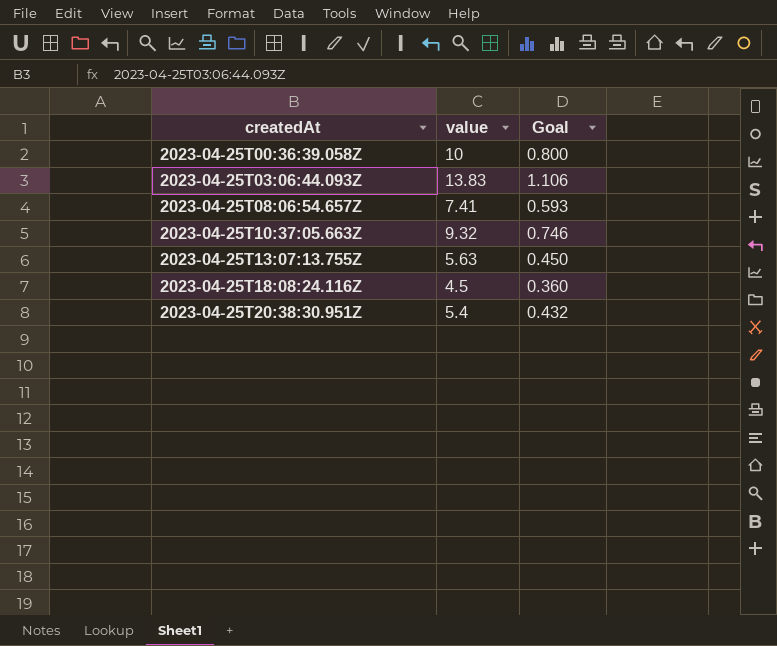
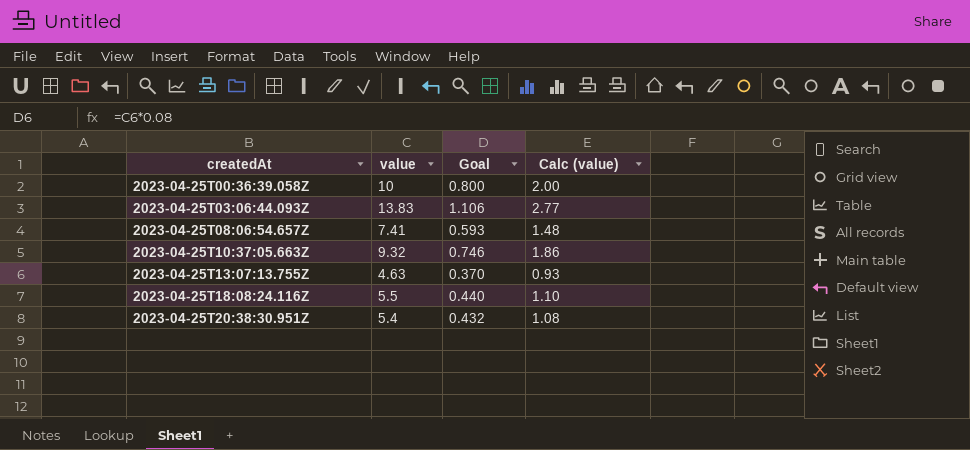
column Calc (value) | formula: none -> [value] * 0.2
2023-04-25T13:07:13.755Z | value: 5.63 -> 4.63
2023-04-25T13:07:13.755Z | Goal: 0.450 -> 0.370
2023-04-25T18:08:24.116Z | value: 4.5 -> 5.5
2023-04-25T18:08:24.116Z | Goal: 0.360 -> 0.440

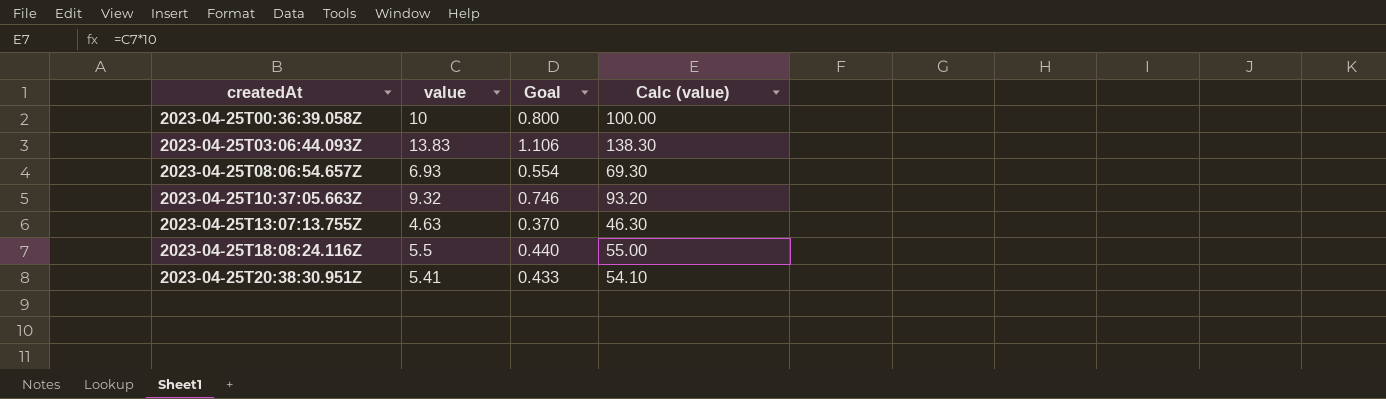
column Calc (value) | formula: [value] * 0.2 -> [value] * 10
2023-04-25T08:06:54.657Z | value: 7.41 -> 6.93
2023-04-25T08:06:54.657Z | Goal: 0.593 -> 0.554
2023-04-25T20:38:30.951Z | value: 5.4 -> 5.41
2023-04-25T20:38:30.951Z | Goal: 0.432 -> 0.433

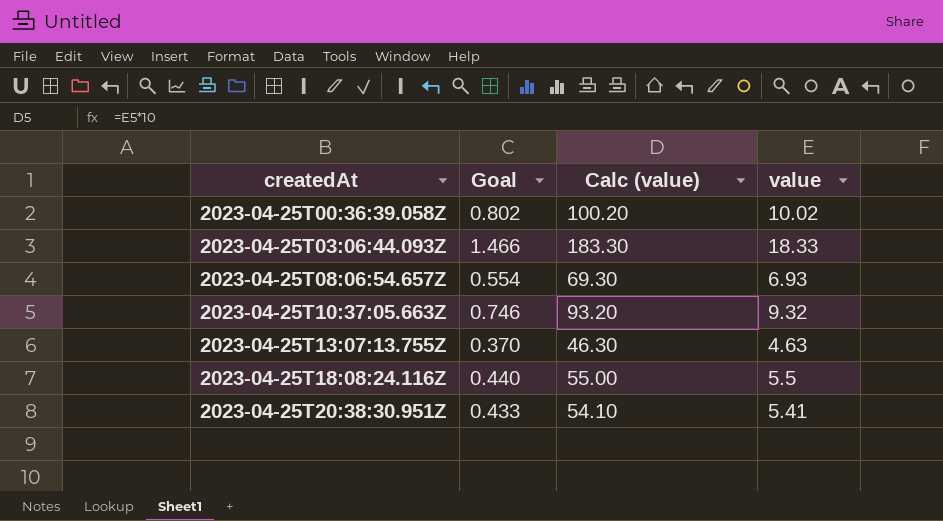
column value | position: 2 -> 4
2023-04-25T00:36:39.058Z | Goal: 0.800 -> 0.802
2023-04-25T00:36:39.058Z | Calc (value): 100.00 -> 100.20
2023-04-25T00:36:39.058Z | value: 10 -> 10.02
2023-04-25T03:06:44.093Z | Goal: 1.106 -> 1.466
2023-04-25T03:06:44.093Z | Calc (value): 138.30 -> 183.30
2023-04-25T03:06:44.093Z | value: 13.83 -> 18.33

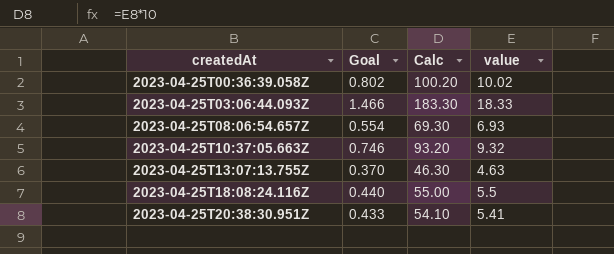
column name: Calc (value) -> Calc

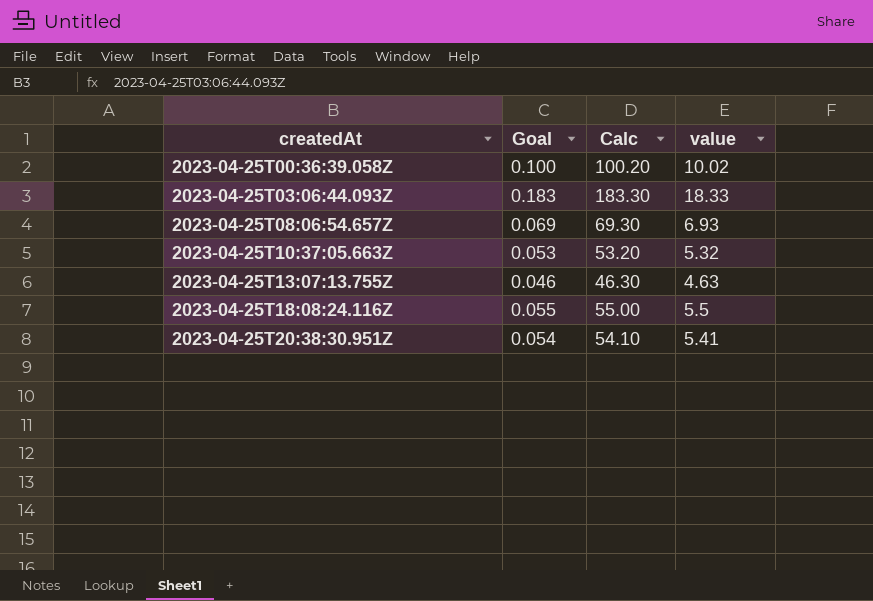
column Goal | formula: [value] * 0.08 -> [value] * 0.01
2023-04-25T10:37:05.663Z | Calc: 93.20 -> 53.20
2023-04-25T10:37:05.663Z | value: 9.32 -> 5.32

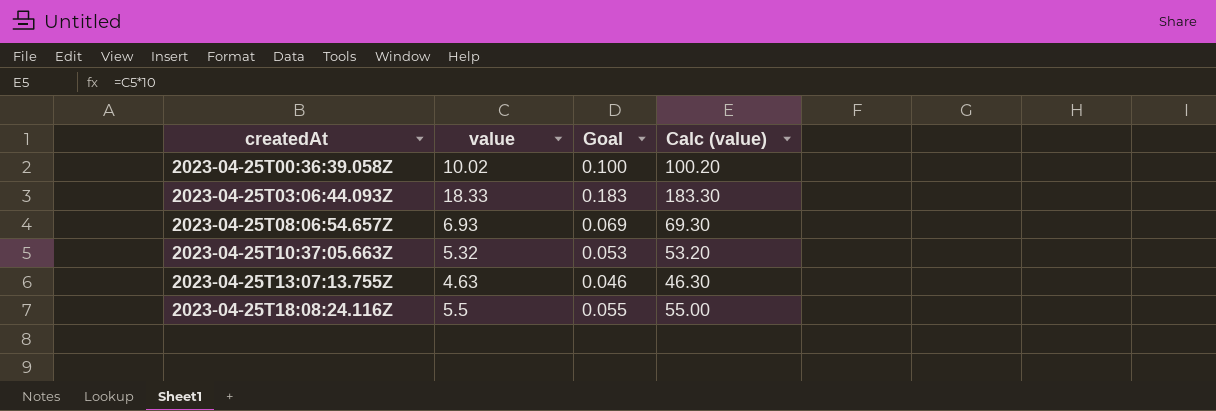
column value | position: 4 -> 2
column name: Calc -> Calc (value)
row 2023-04-25T20:38:30.951Z: 0.054 | 54.10 | 5.41 -> none

